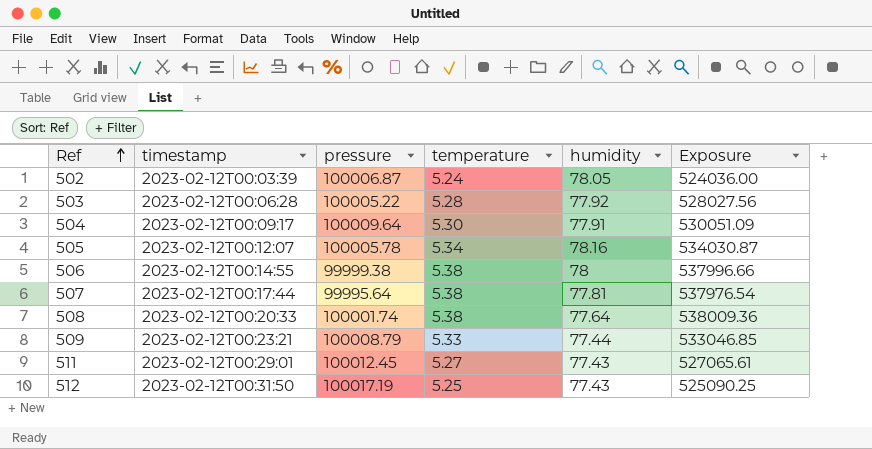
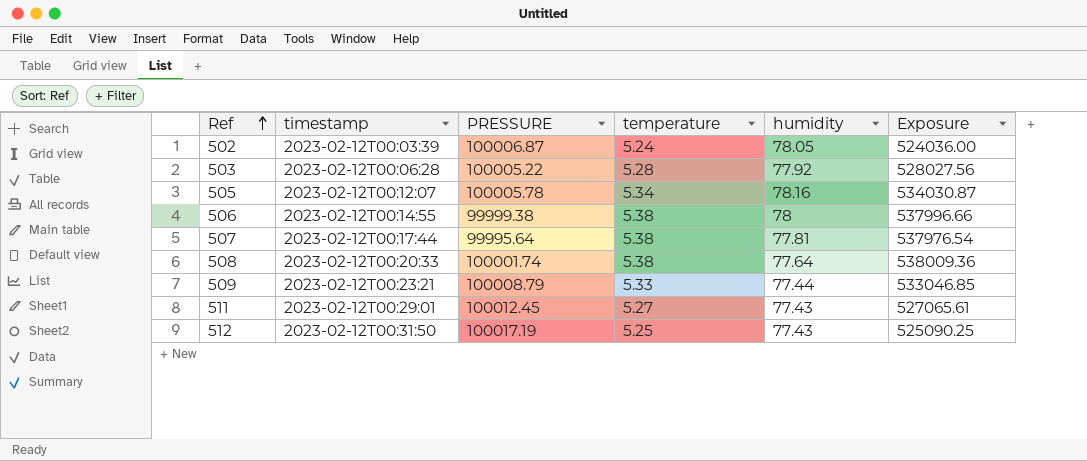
column name: pressure -> PRESSURE
row 504: 2023-02-12T00:09:17 | 100009.64 | 5.30 | 77.91 | 530051.09 -> none

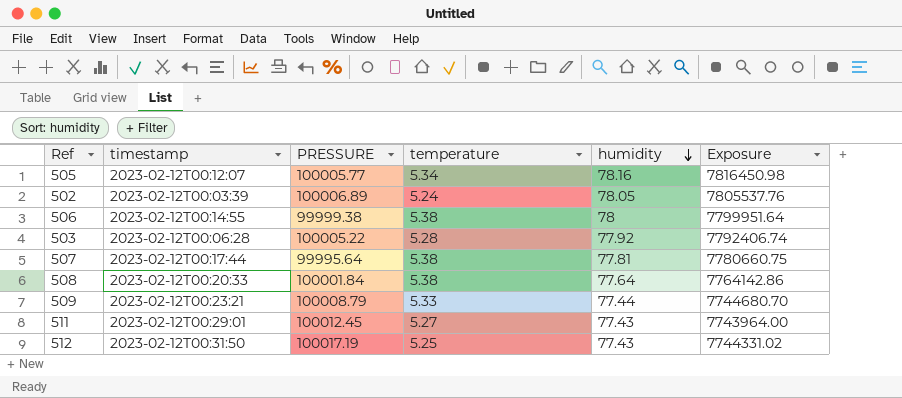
row order: Ref ascending -> humidity descending
column Exposure | formula: [PRESSURE] * [temperature] -> [PRESSURE] * [humidity]
505 | PRESSURE: 100005.78 -> 100005.77
502 | PRESSURE: 100006.87 -> 100006.89
508 | PRESSURE: 100001.74 -> 100001.84

